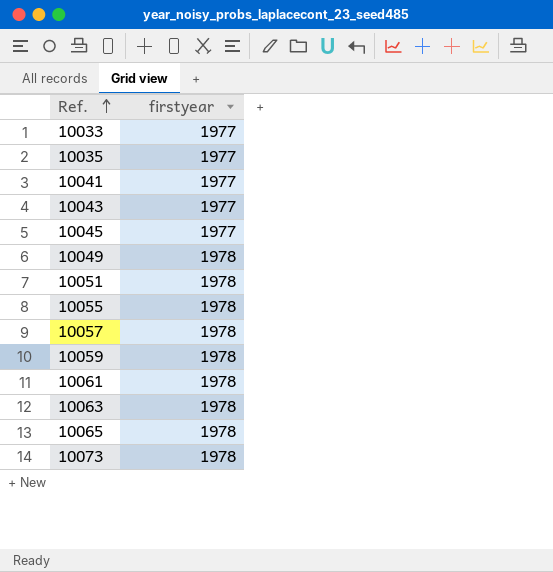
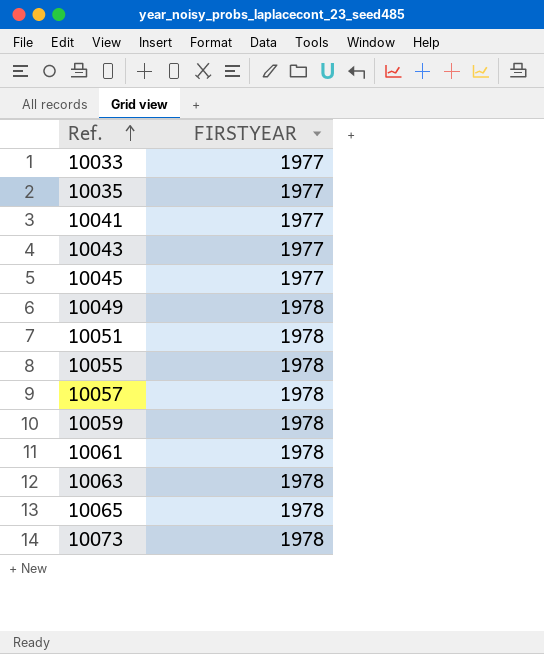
column name: firstyear -> FIRSTYEAR

